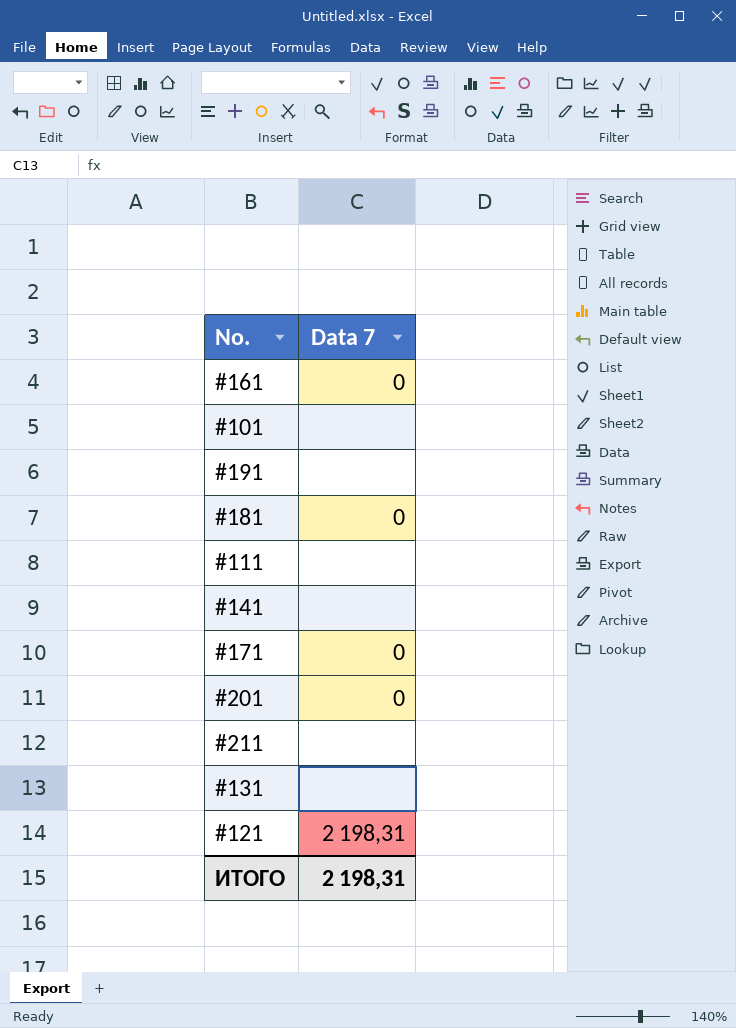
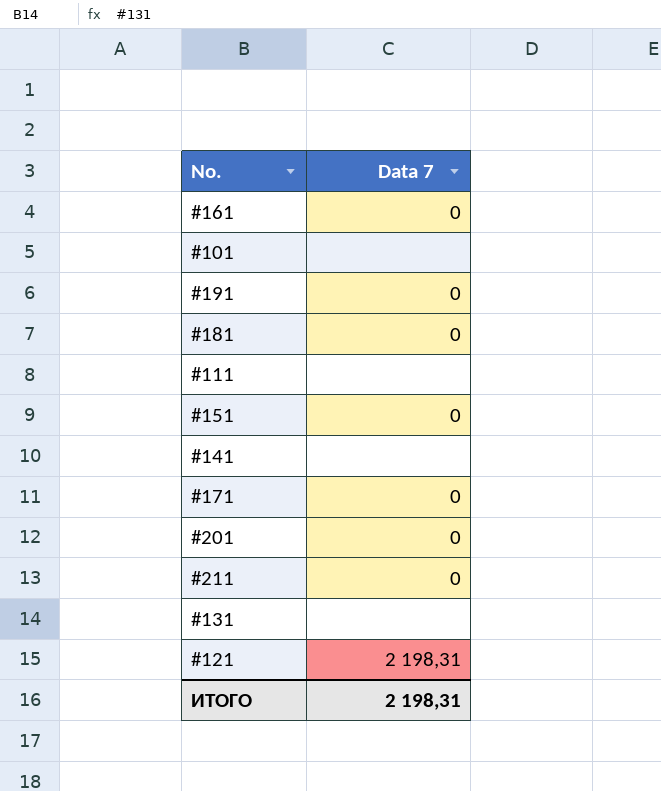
#191 | Data 7: none -> 0
row #151: none -> 0
#211 | Data 7: none -> 0

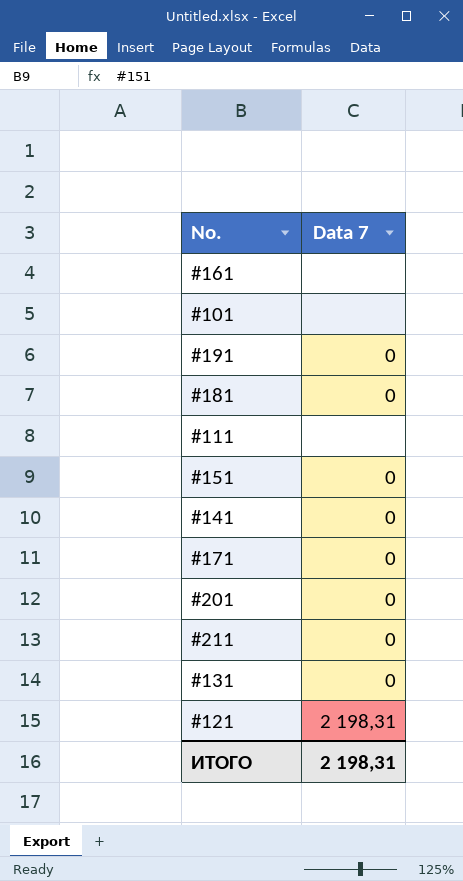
#161 | Data 7: 0 -> none
#141 | Data 7: none -> 0
#131 | Data 7: none -> 0

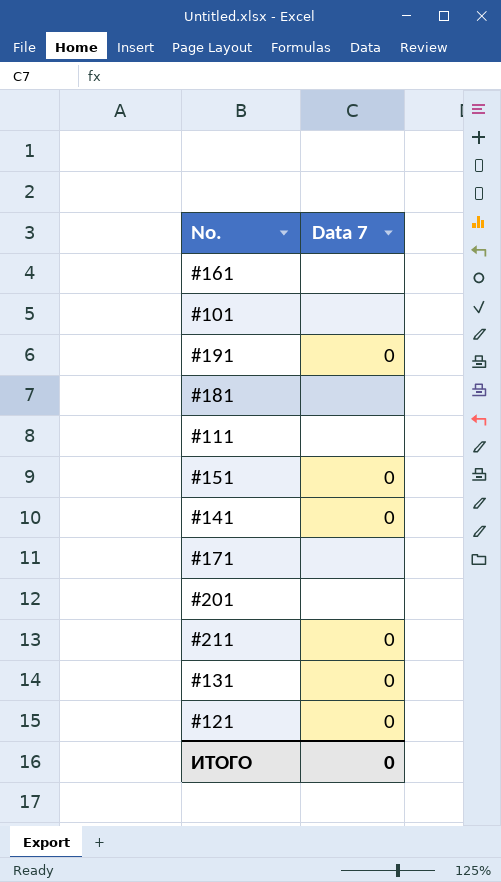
#181 | Data 7: 0 -> none
#171 | Data 7: 0 -> none
#201 | Data 7: 0 -> none
#121 | Data 7: 2 198,31 -> 0
ИТОГО | Data 7: 2 198,31 -> 0

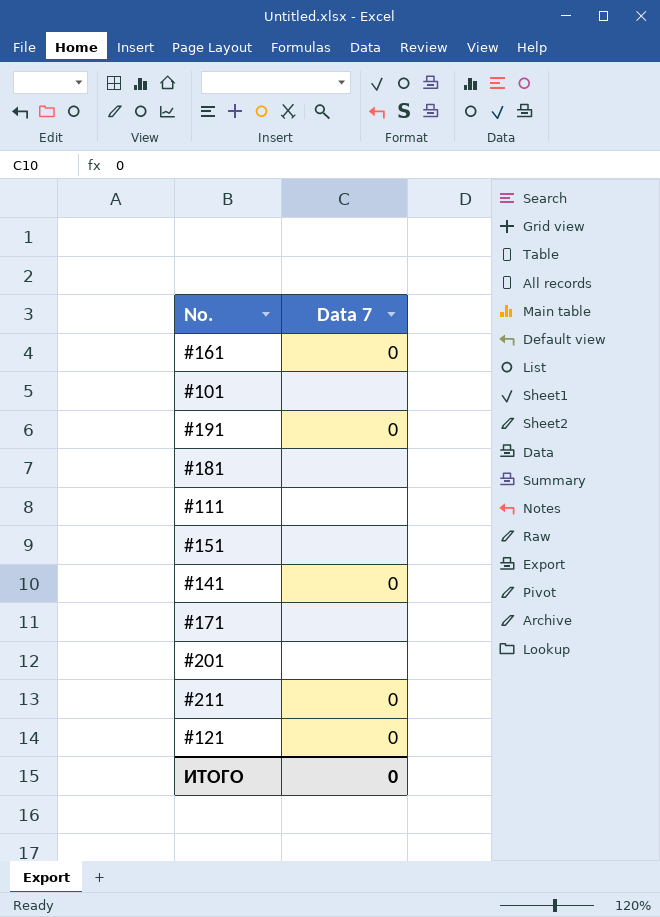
row #131: 0 -> none
#161 | Data 7: none -> 0
#151 | Data 7: 0 -> none

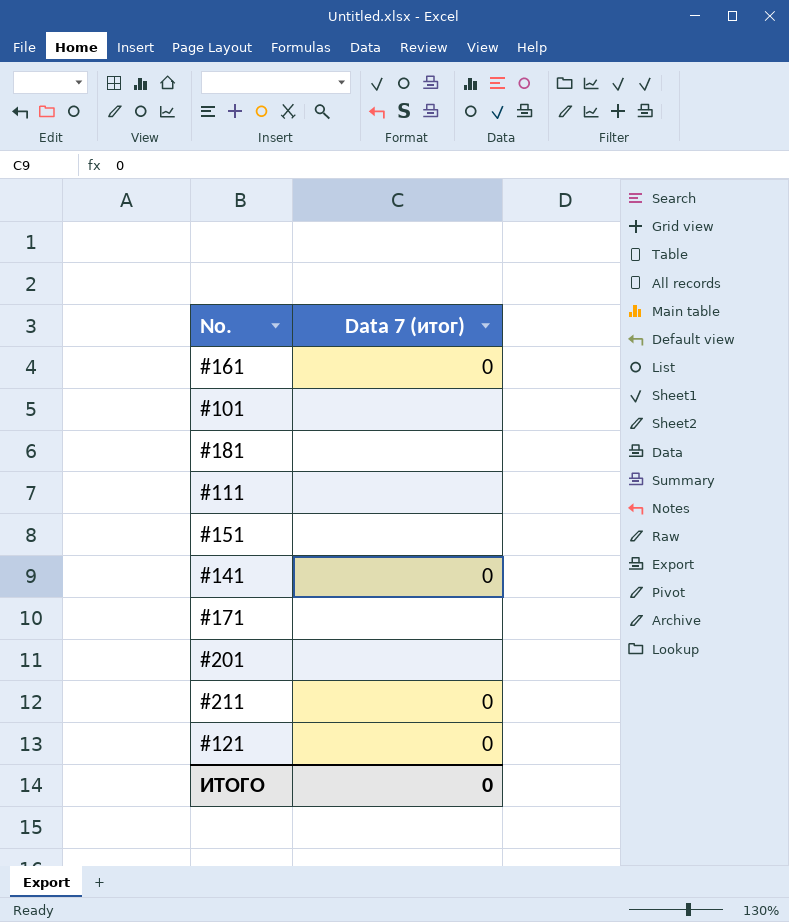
column name: Data 7 -> Data 7 (итог)
row #191: 0 -> none

